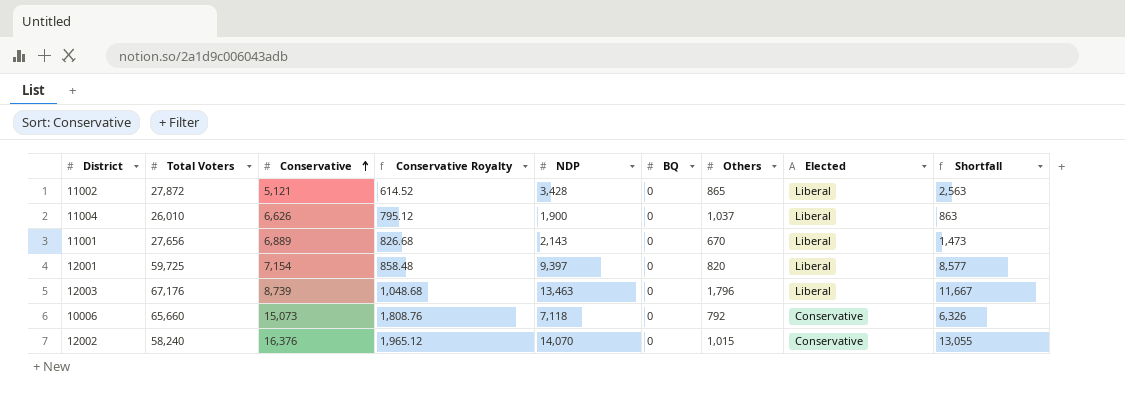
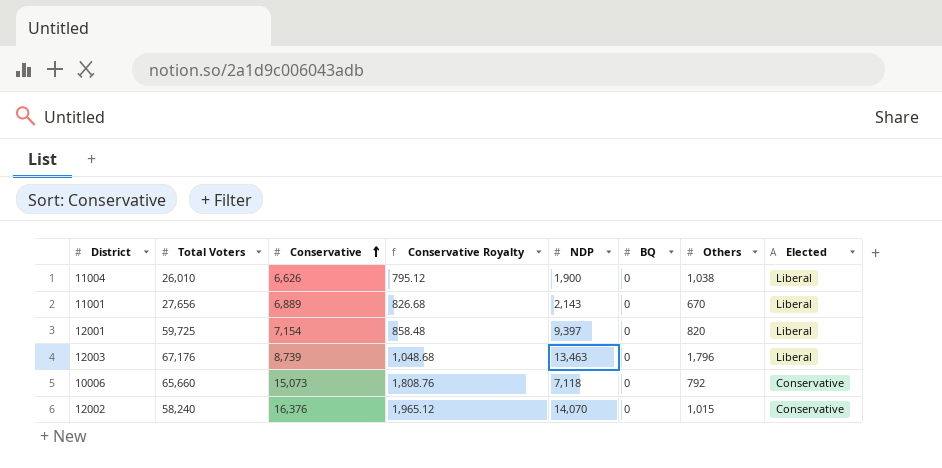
column Shortfall | formula: [NDP] - [Others] -> none
row 11002: 27,872 | 5,121 | 614.52 | 3,428 | 0 | 865 | Liberal | 2,563 -> none
11004 | Others: 1,037 -> 1,038

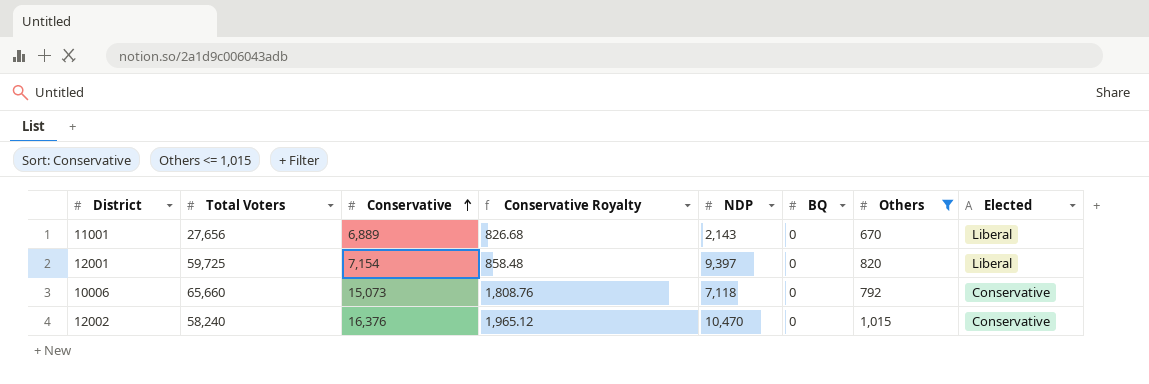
filter: none -> Others <= 1,015
12002 | NDP: 14,070 -> 10,470

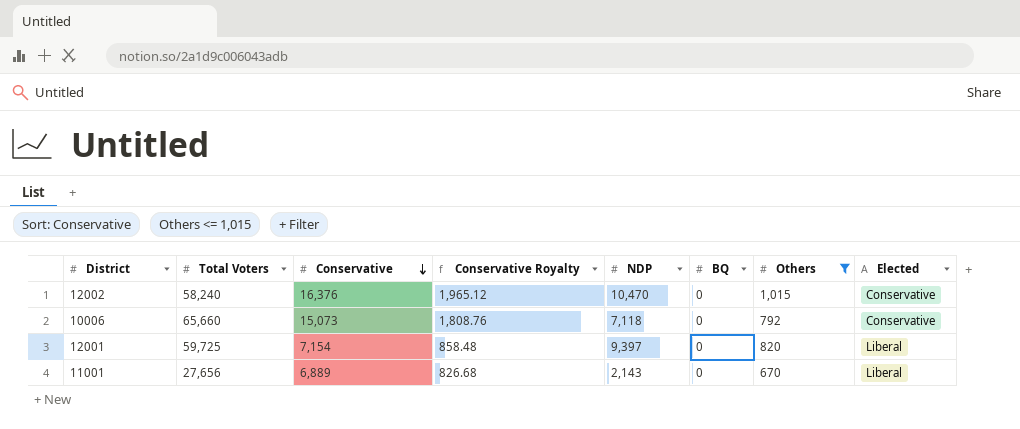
row order: Conservative ascending -> Conservative descending

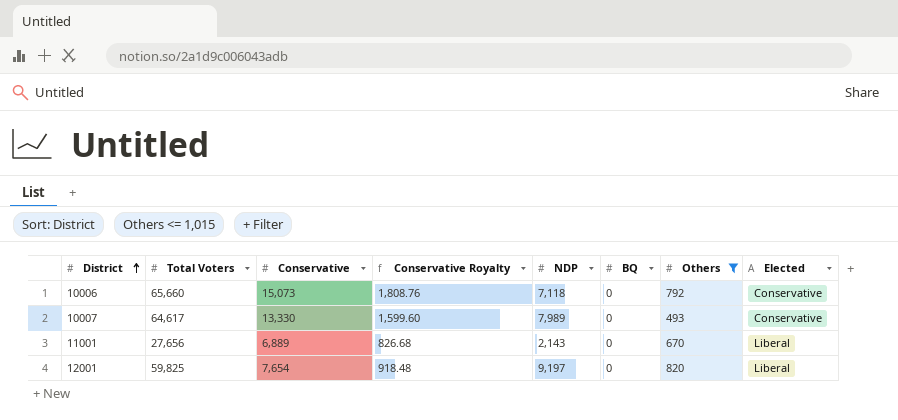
row order: Conservative descending -> District ascending
row 12002: 58,240 | 16,376 | 1,965.12 | 10,470 | 0 | 1,015 | Conservative -> none
row 10007: none -> 64,617 | 13,330 | 1,599.60 | 7,989 | 0 | 493 | Conservative
12001 | Total Voters: 59,725 -> 59,825
12001 | Conservative: 7,154 -> 7,654
12001 | Conservative Royalty: 858.48 -> 918.48
12001 | NDP: 9,397 -> 9,197

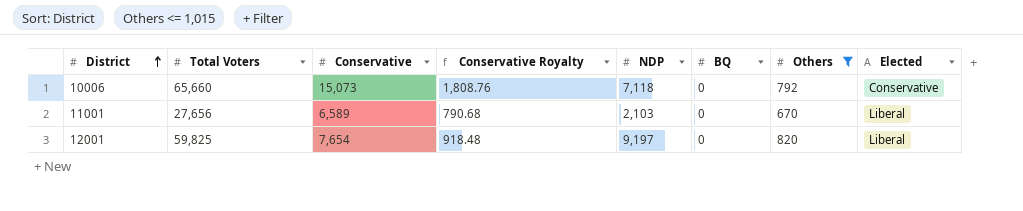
row 10007: 64,617 | 13,330 | 1,599.60 | 7,989 | 0 | 493 | Conservative -> none
11001 | Conservative: 6,889 -> 6,589
11001 | Conservative Royalty: 826.68 -> 790.68
11001 | NDP: 2,143 -> 2,103

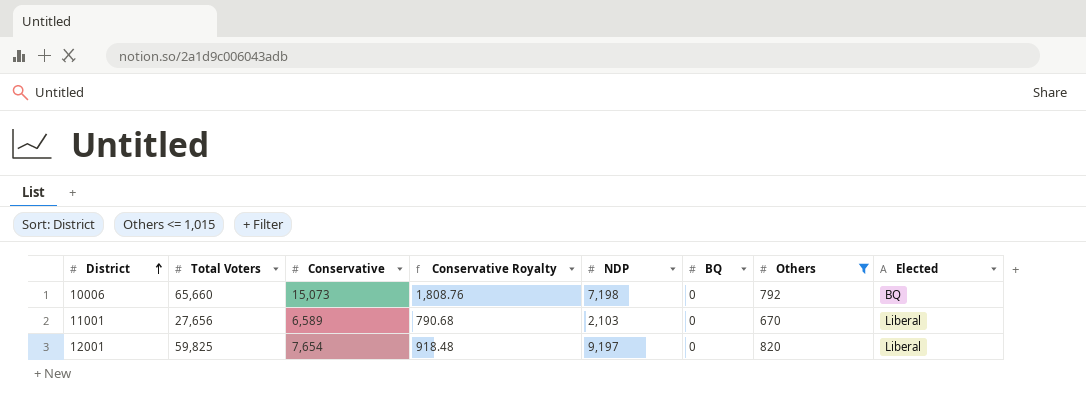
10006 | NDP: 7,118 -> 7,198
10006 | Elected: Conservative -> BQ

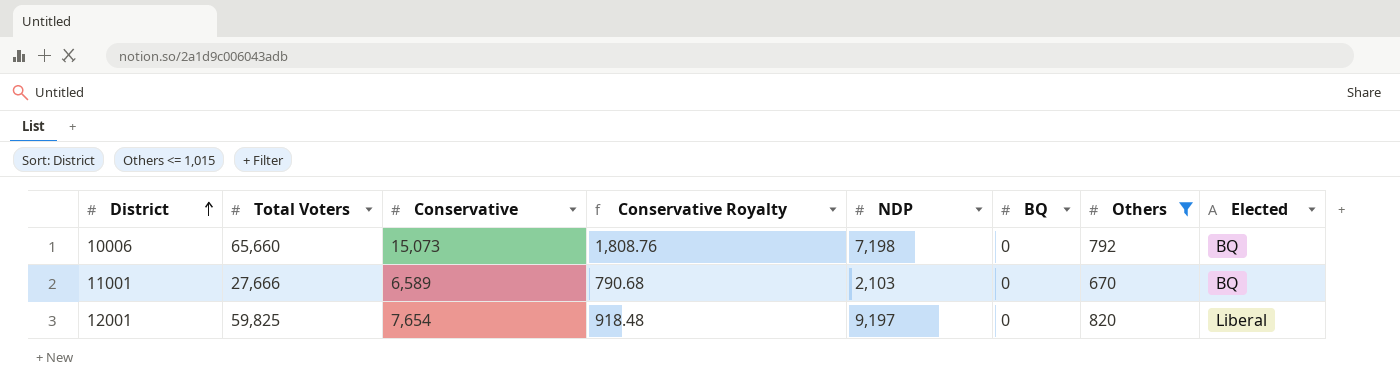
11001 | Total Voters: 27,656 -> 27,666
11001 | Elected: Liberal -> BQ

